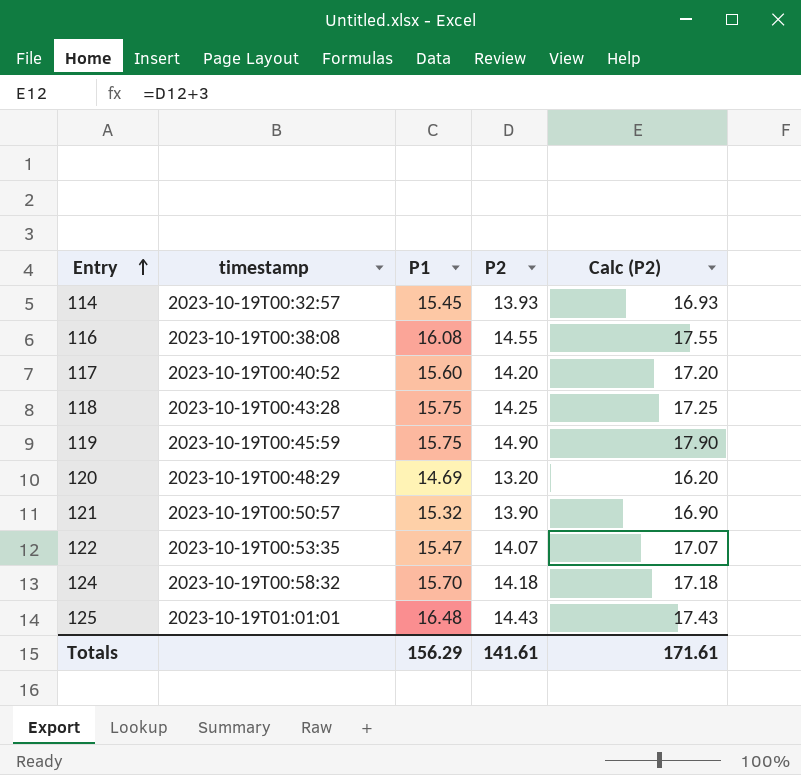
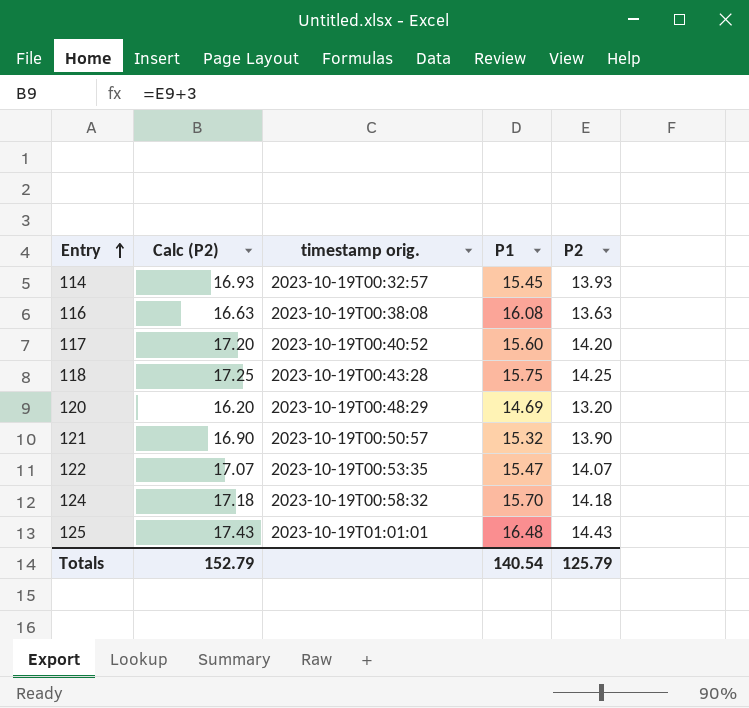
column Calc (P2) | position: 5 -> 2
column name: timestamp -> timestamp orig.
row 119: 2023-10-19T00:45:59 | 15.75 | 14.90 | 17.90 -> none
116 | Calc (P2): 17.55 -> 16.63
116 | P2: 14.55 -> 13.63
Totals | Calc (P2): 171.61 -> 152.79
Totals | P1: 156.29 -> 140.54
Totals | P2: 141.61 -> 125.79

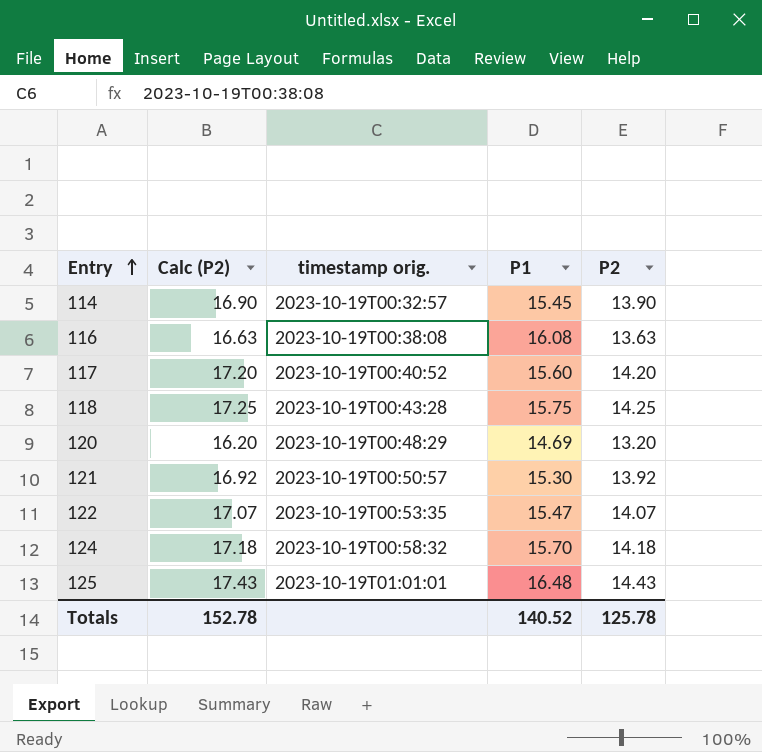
114 | Calc (P2): 16.93 -> 16.90
114 | P2: 13.93 -> 13.90
121 | Calc (P2): 16.90 -> 16.92
121 | P1: 15.32 -> 15.30
121 | P2: 13.90 -> 13.92
Totals | Calc (P2): 152.79 -> 152.78
Totals | P1: 140.54 -> 140.52
Totals | P2: 125.79 -> 125.78

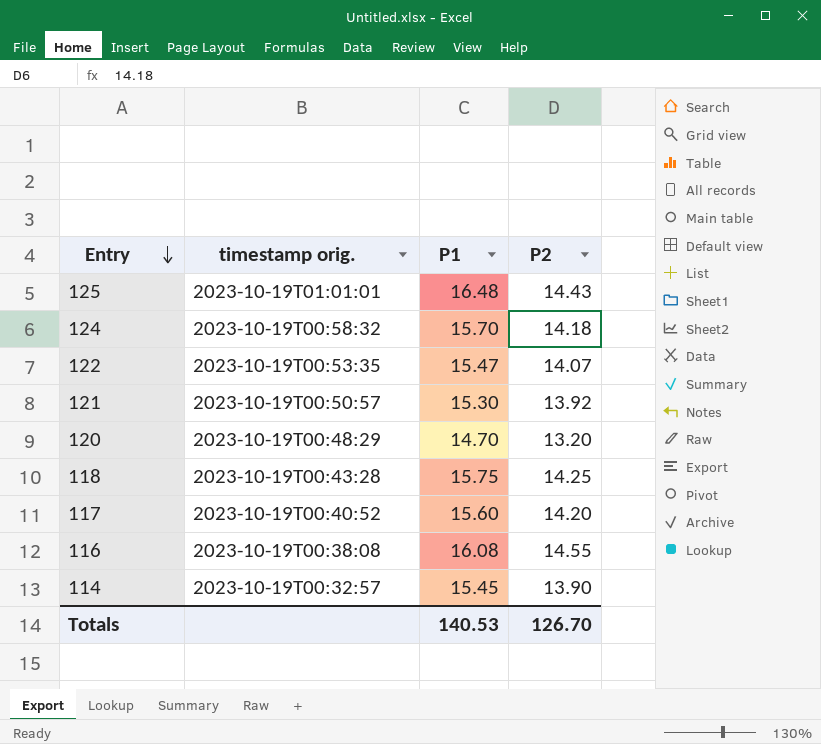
row order: Entry ascending -> Entry descending
column Calc (P2) | formula: [P2] + 3 -> none
120 | P1: 14.69 -> 14.70
116 | P2: 13.63 -> 14.55
Totals | P1: 140.52 -> 140.53
Totals | P2: 125.78 -> 126.70

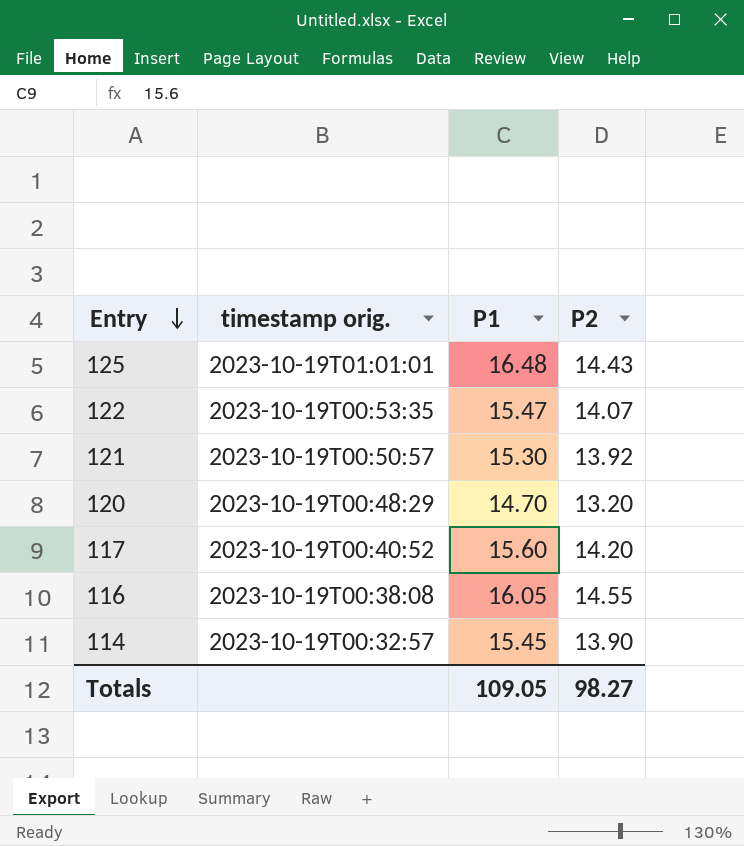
row 124: 2023-10-19T00:58:32 | 15.70 | 14.18 -> none
row 118: 2023-10-19T00:43:28 | 15.75 | 14.25 -> none
116 | P1: 16.08 -> 16.05
Totals | P1: 140.53 -> 109.05
Totals | P2: 126.70 -> 98.27

